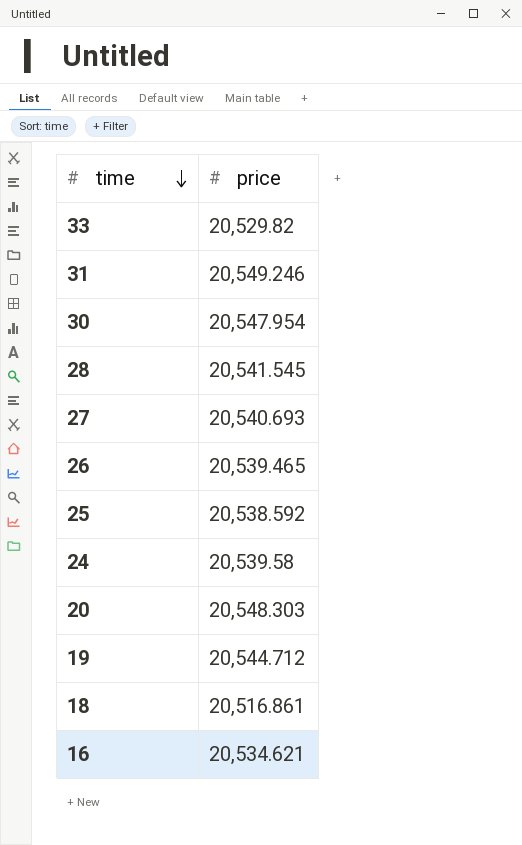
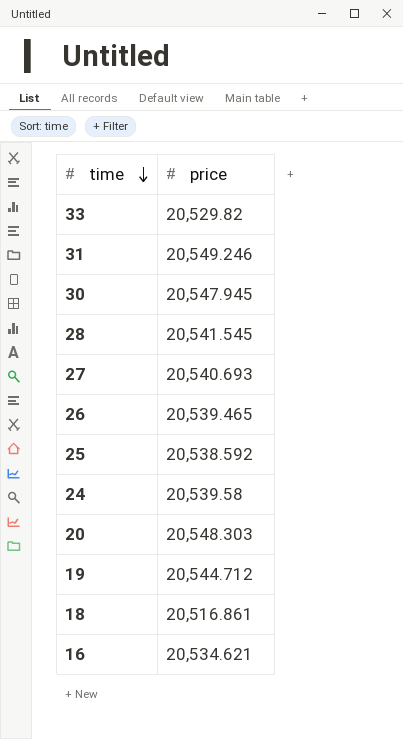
30 | price: 20,547.954 -> 20,547.945

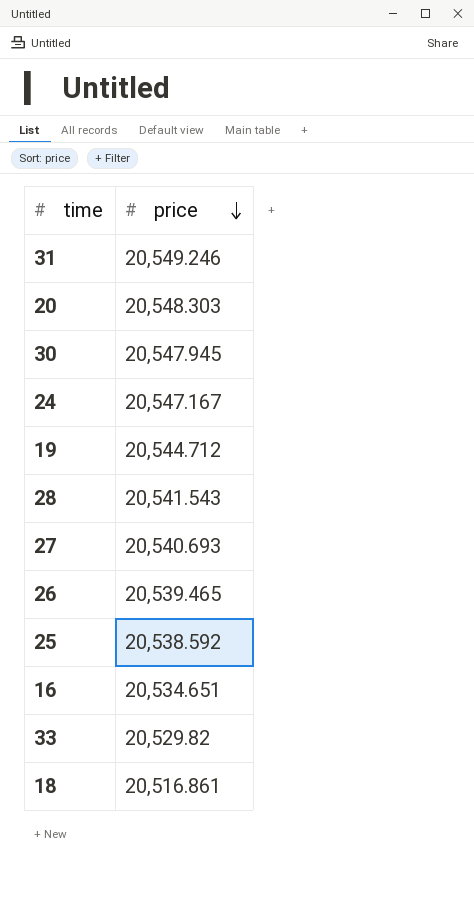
row order: time descending -> price descending
24 | price: 20,539.58 -> 20,547.167
28 | price: 20,541.545 -> 20,541.543
16 | price: 20,534.621 -> 20,534.651

